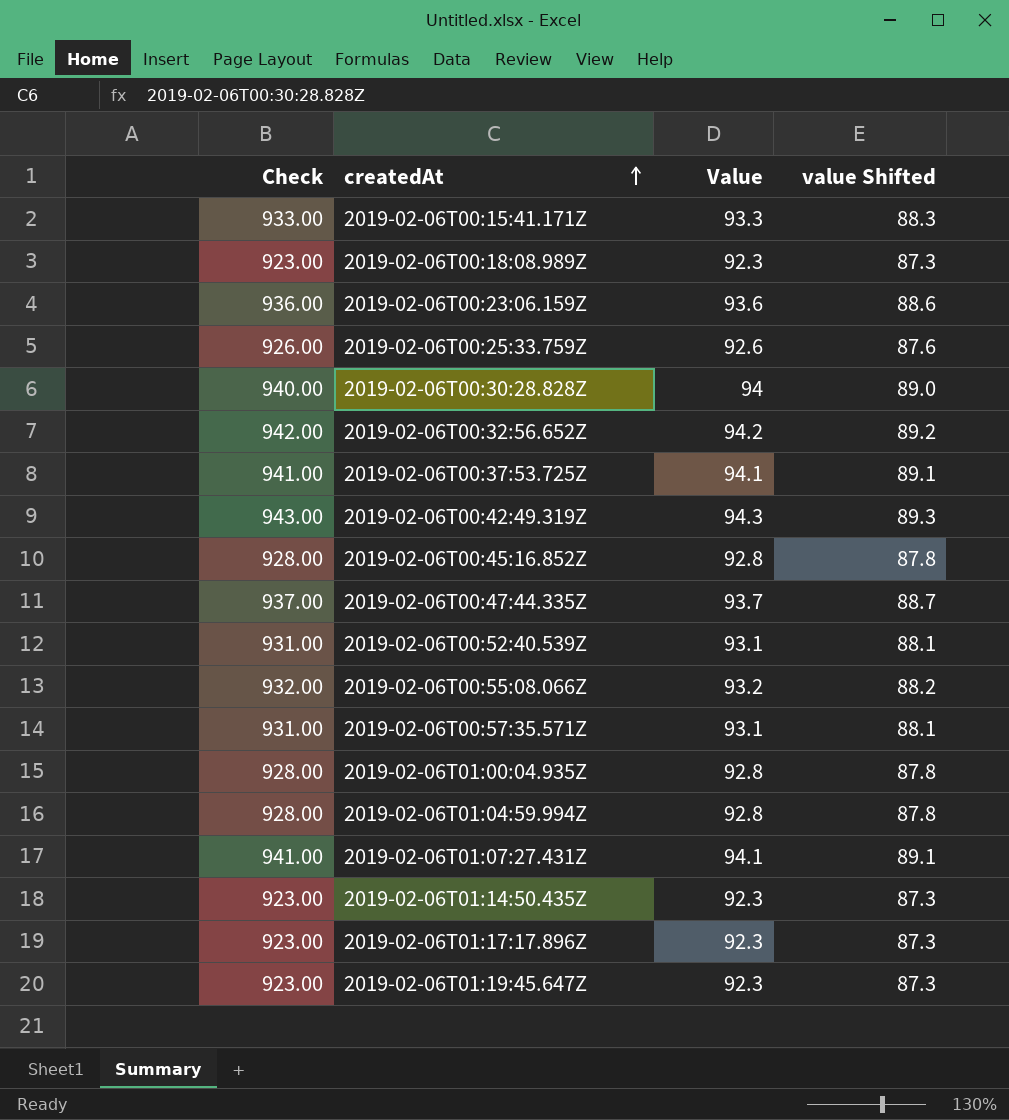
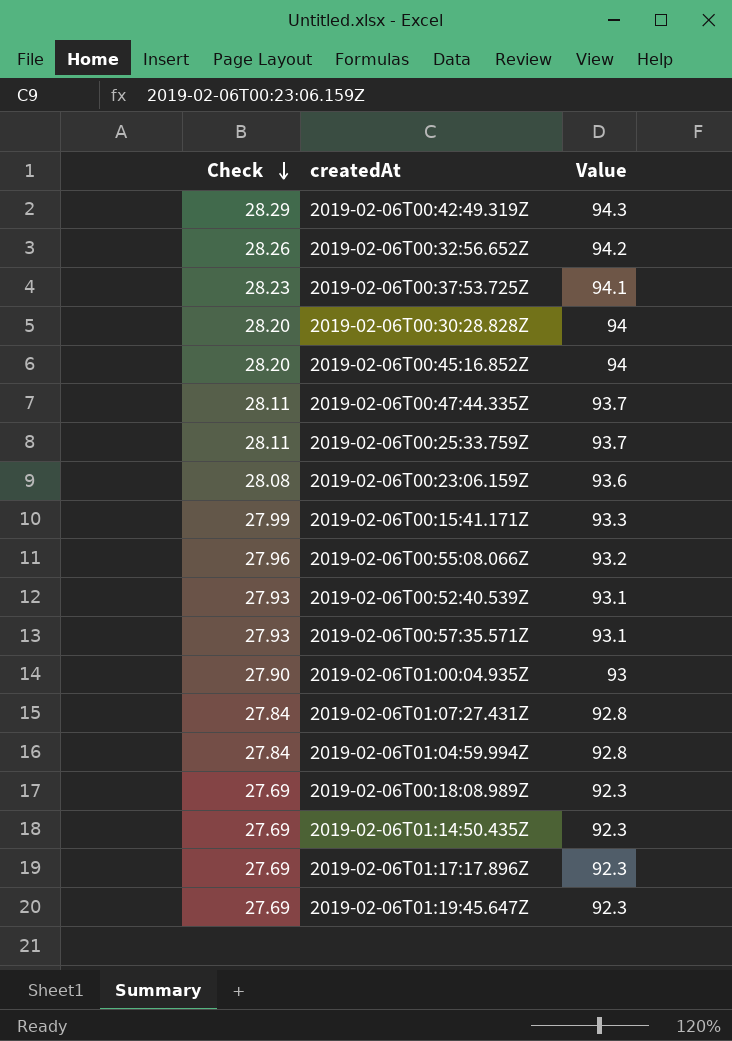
row order: createdAt ascending -> Check descending
column value Shifted | formula: [Value] - 5 -> none
column Check | formula: [Value] * 10 -> [Value] * 0.3
2019-02-06T00:45:16.852Z | Value: 92.8 -> 94
2019-02-06T00:25:33.759Z | Value: 92.6 -> 93.7
2019-02-06T01:00:04.935Z | Value: 92.8 -> 93
2019-02-06T01:07:27.431Z | Value: 94.1 -> 92.8

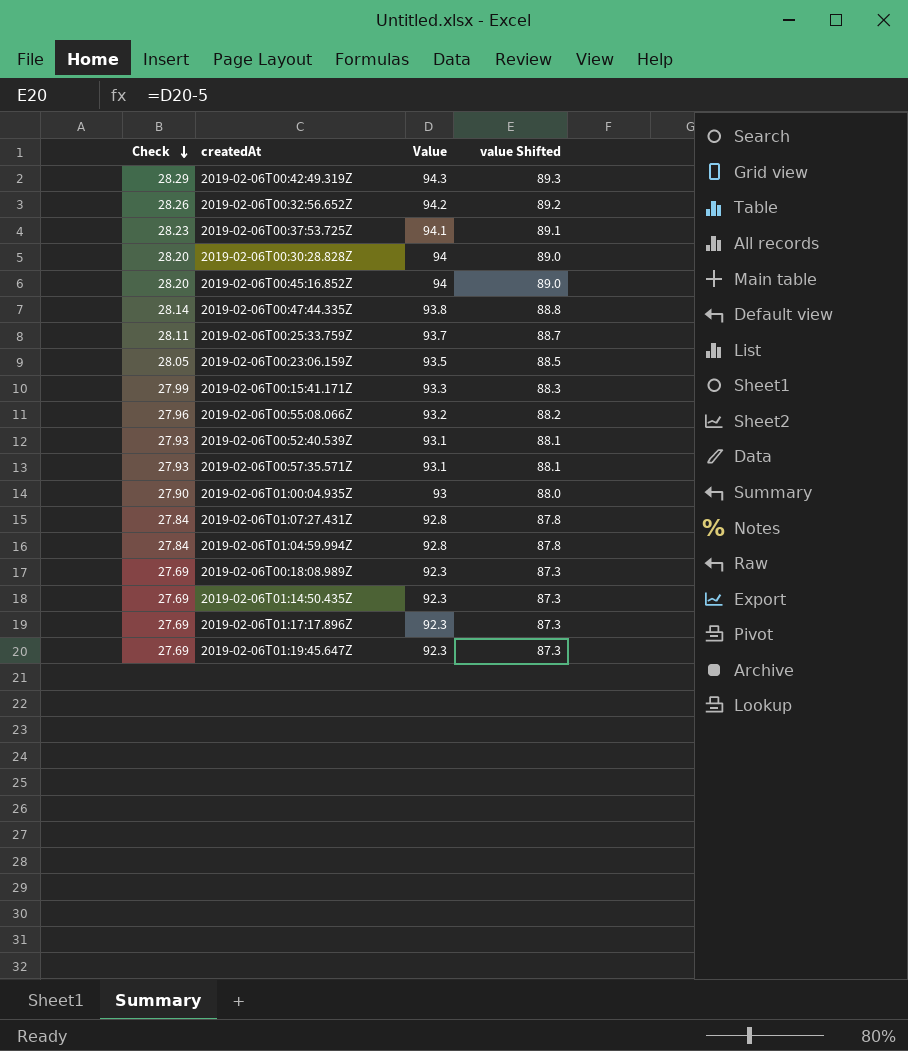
column value Shifted | formula: none -> [Value] - 5
2019-02-06T00:47:44.335Z | Check: 28.11 -> 28.14
2019-02-06T00:47:44.335Z | Value: 93.7 -> 93.8
2019-02-06T00:23:06.159Z | Check: 28.08 -> 28.05
2019-02-06T00:23:06.159Z | Value: 93.6 -> 93.5

